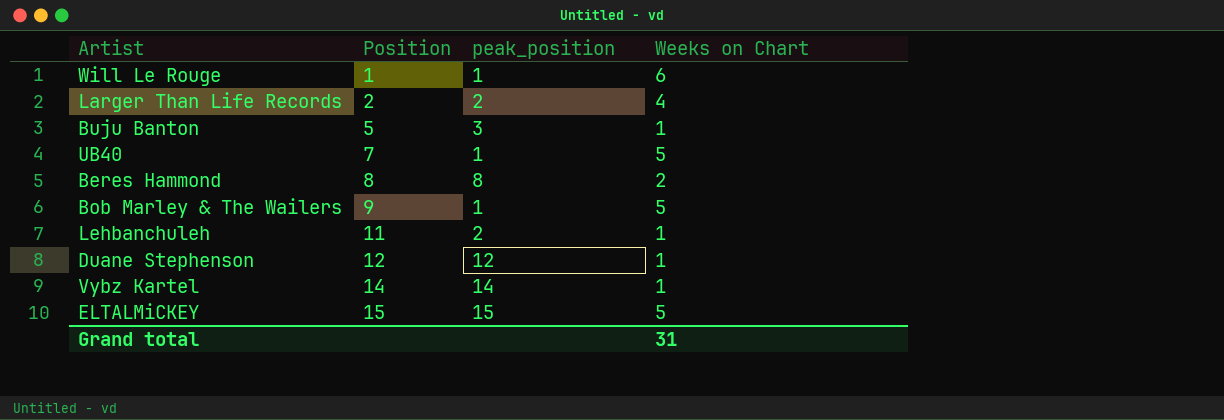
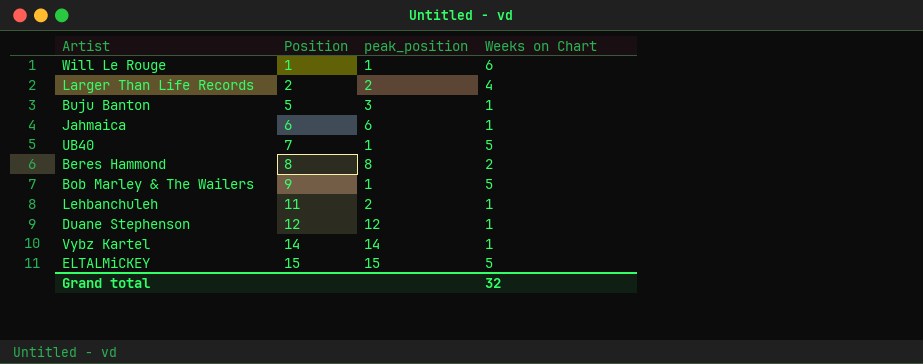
row Jahmaica: none -> 6 | 6 | 1
Grand total | Weeks on Chart: 31 -> 32

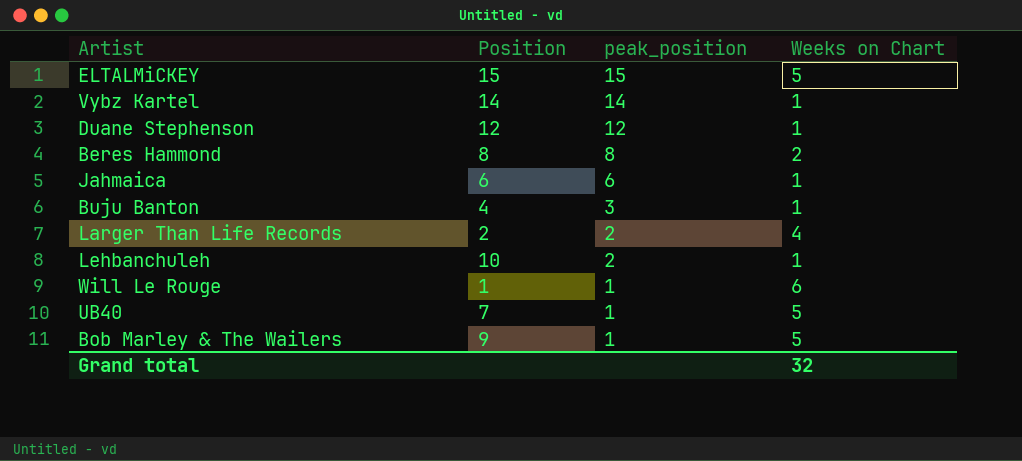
row order: Position ascending -> peak_position descending
Buju Banton | Position: 5 -> 4
Lehbanchuleh | Position: 11 -> 10

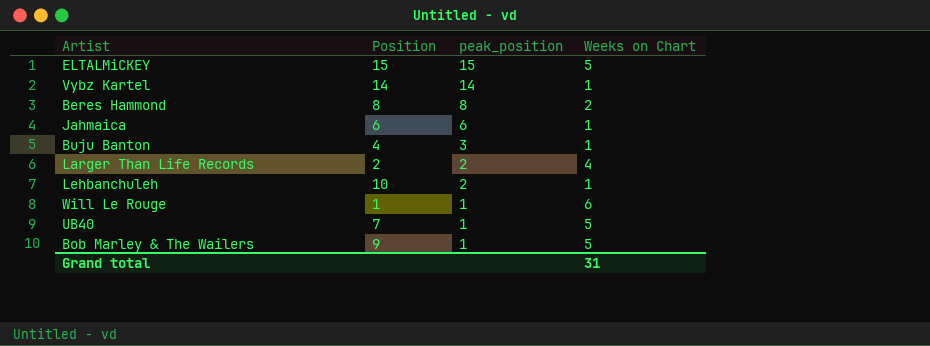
row Duane Stephenson: 12 | 12 | 1 -> none
Grand total | Weeks on Chart: 32 -> 31

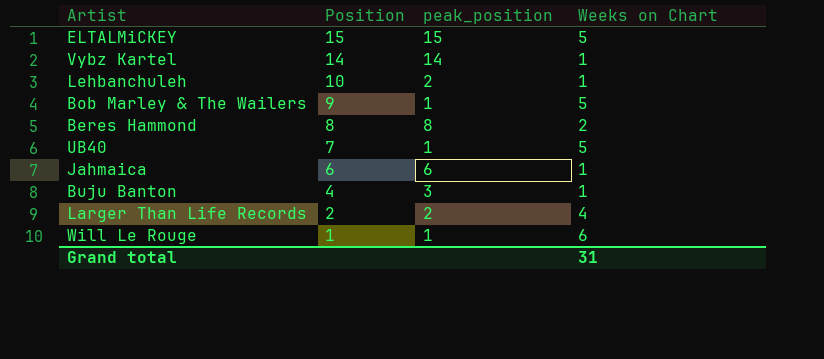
row order: peak_position descending -> Position descending

